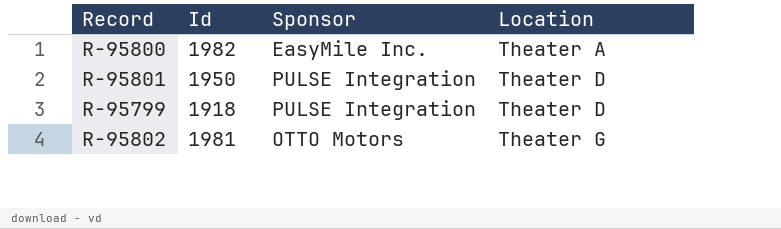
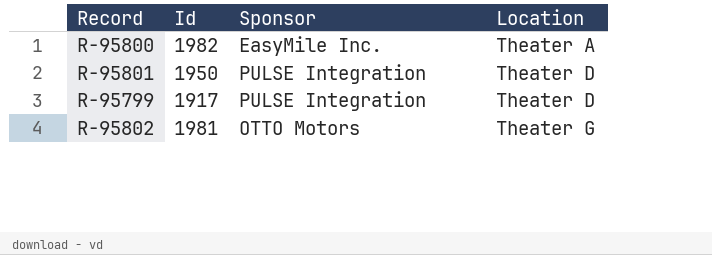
R-95799 | Id: 1918 -> 1917

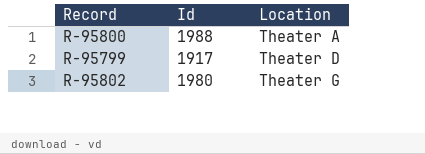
column Sponsor | position: 3 -> none
row R-95801: 1950 | PULSE Integration | Theater D -> none
R-95800 | Id: 1982 -> 1988
R-95802 | Id: 1981 -> 1980

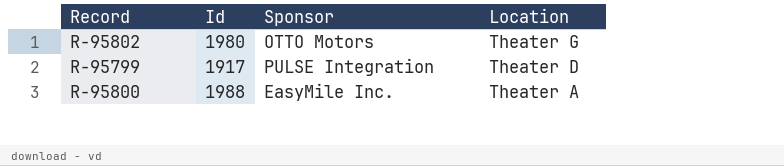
row order: Location ascending -> Location descending
column Sponsor | position: none -> 3

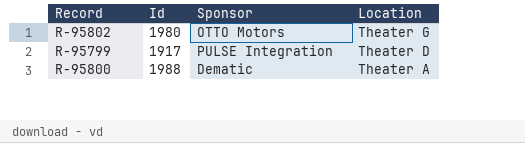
R-95800 | Sponsor: EasyMile Inc. -> Dematic

